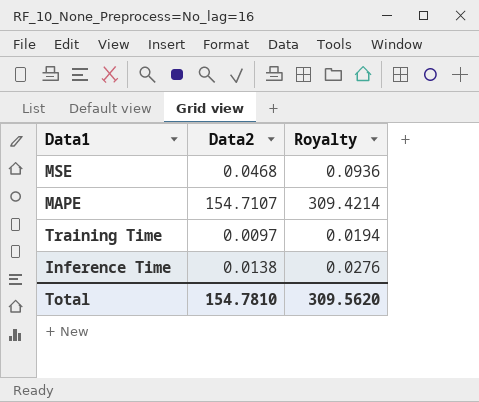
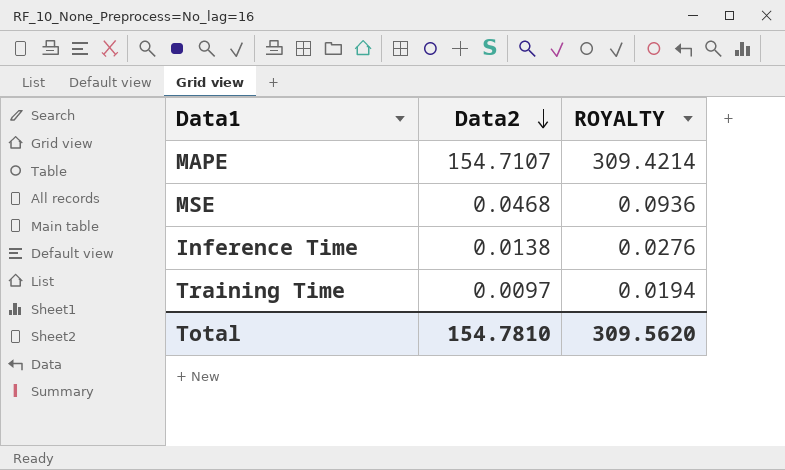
row order: none -> Data2 descending
column name: Royalty -> ROYALTY

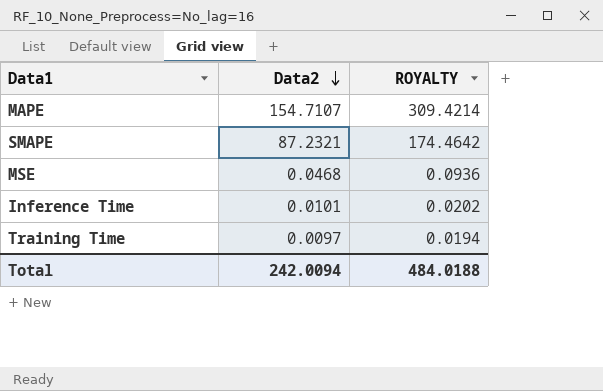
row SMAPE: none -> 87.2321 | 174.4642
Inference Time | Data2: 0.0138 -> 0.0101
Inference Time | ROYALTY: 0.0276 -> 0.0202
Total | Data2: 154.7810 -> 242.0094
Total | ROYALTY: 309.5620 -> 484.0188

